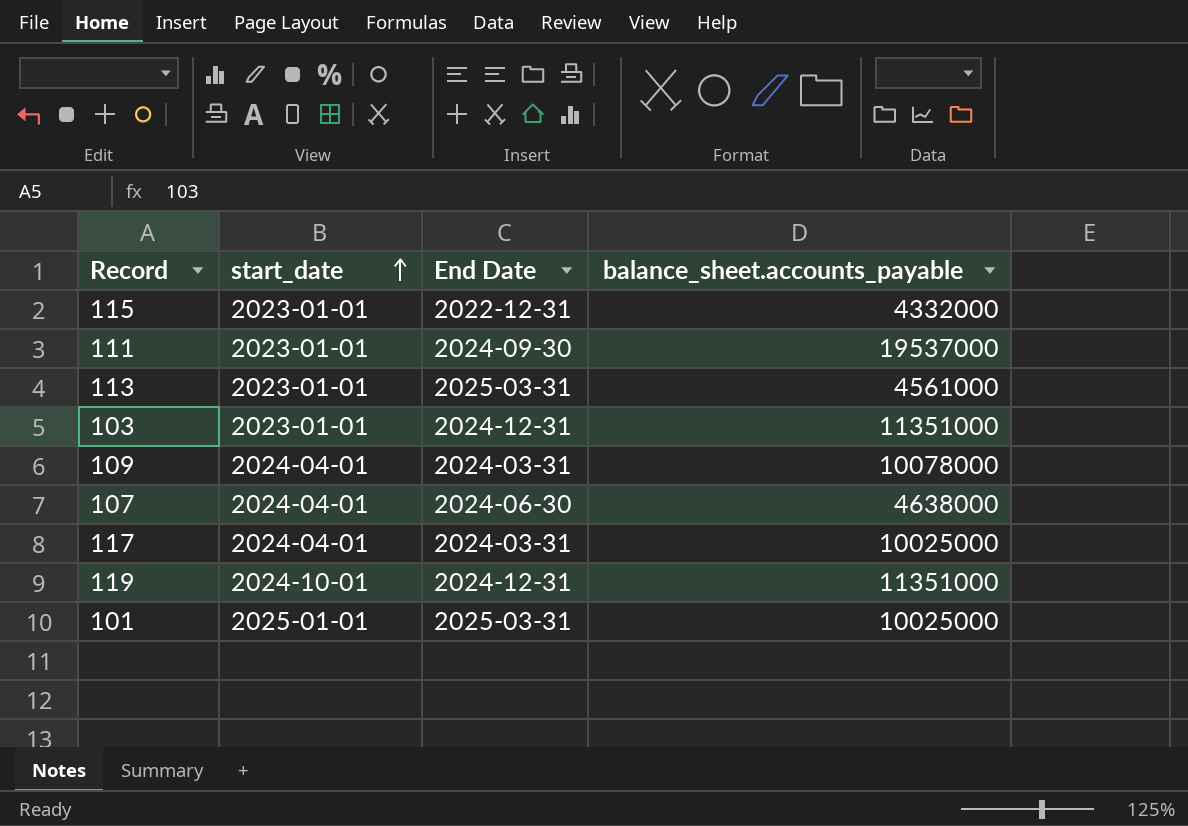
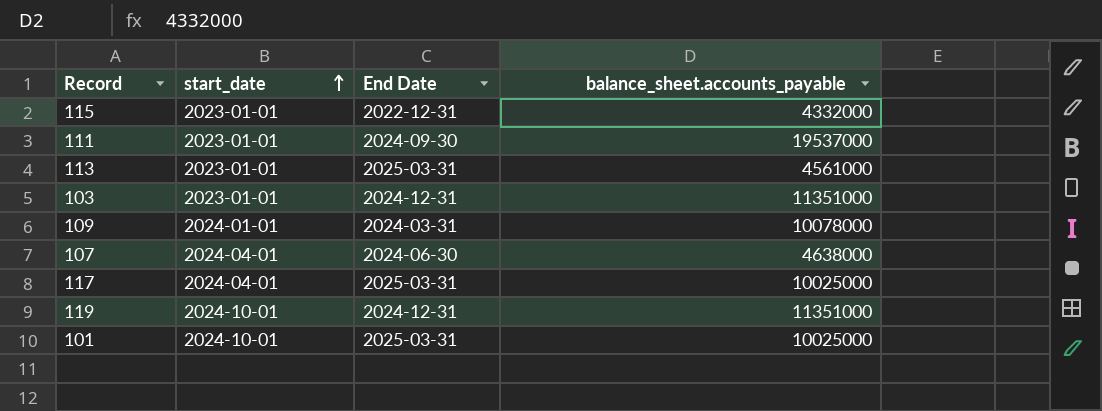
109 | start_date: 2024-04-01 -> 2024-01-01
117 | End Date: 2024-03-31 -> 2025-03-31
101 | start_date: 2025-01-01 -> 2024-10-01

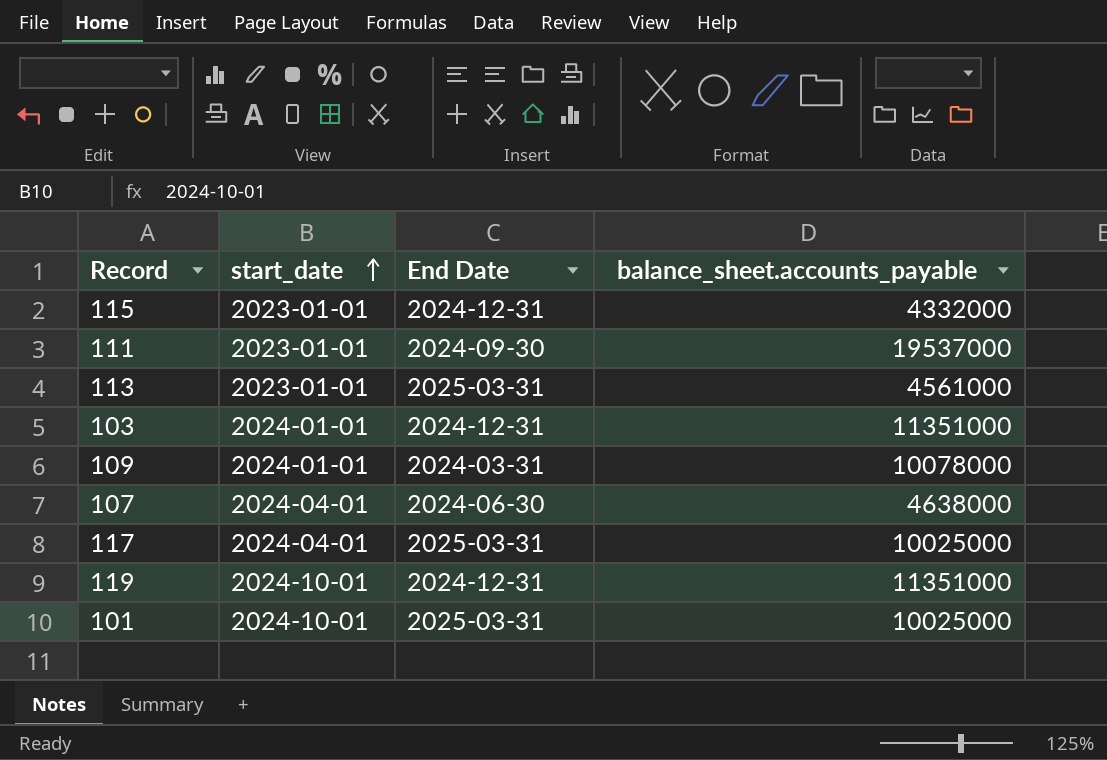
115 | End Date: 2022-12-31 -> 2024-12-31
103 | start_date: 2023-01-01 -> 2024-01-01

